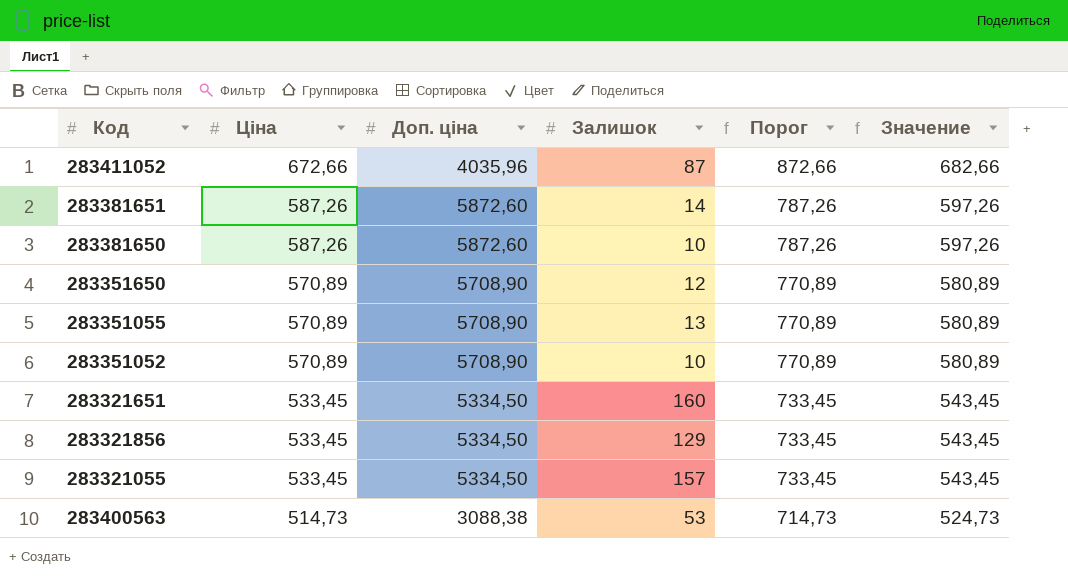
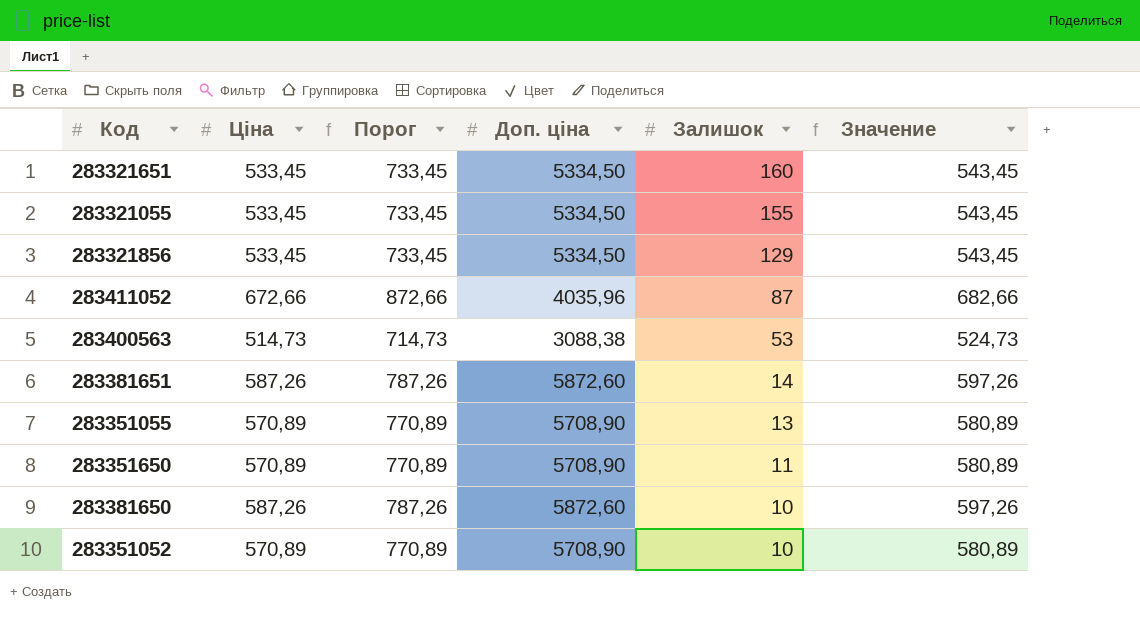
row order: Ціна descending -> Залишок descending
column Порог | position: 5 -> 3
283321055 | Залишок: 157 -> 155
283351650 | Залишок: 12 -> 11

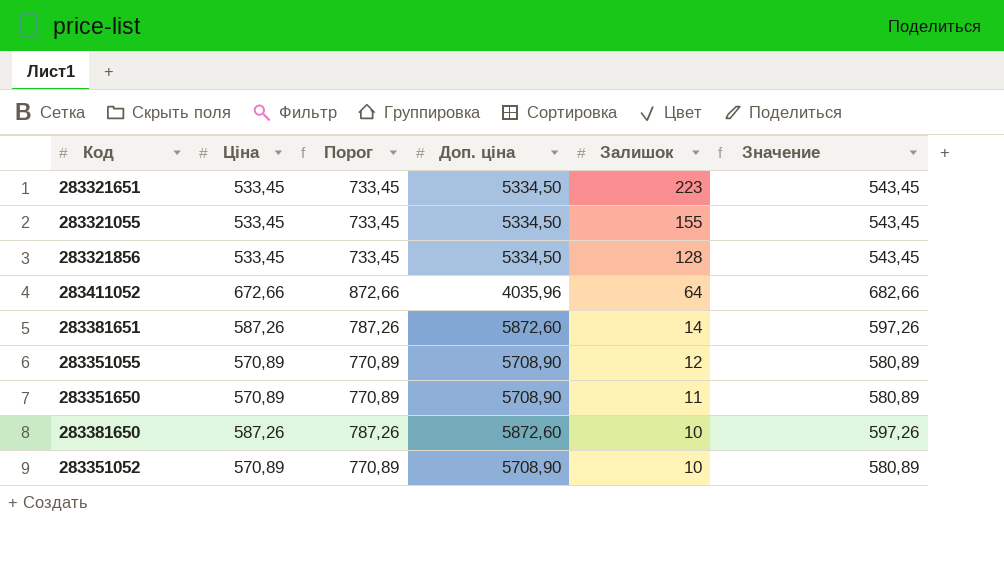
row 283400563: 514,73 | 714,73 | 3088,38 | 53 | 524,73 -> none
283321651 | Залишок: 160 -> 223
283321856 | Залишок: 129 -> 128
283411052 | Залишок: 87 -> 64
283351055 | Залишок: 13 -> 12

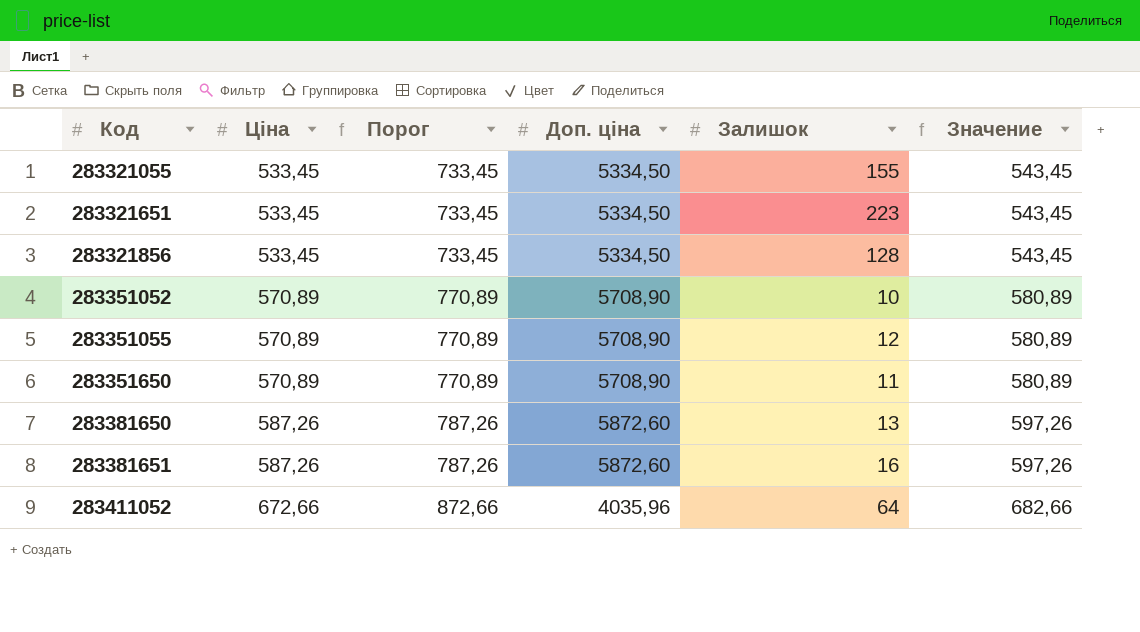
row order: Залишок descending -> Код ascending
283381650 | Залишок: 10 -> 13
283381651 | Залишок: 14 -> 16

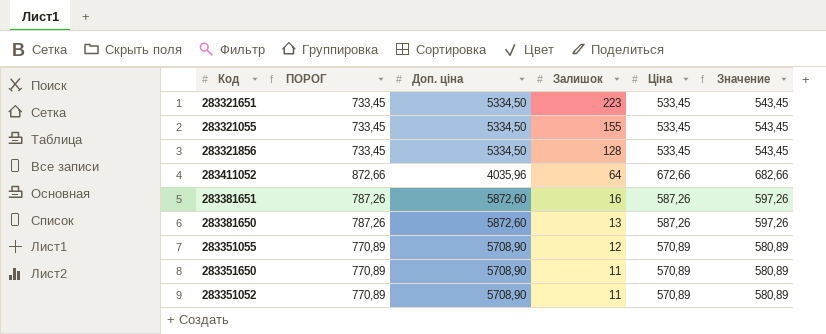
row order: Код ascending -> Залишок descending
column name: Порог -> ПОРОГ
column Ціна | position: 2 -> 5
283351052 | Залишок: 10 -> 11

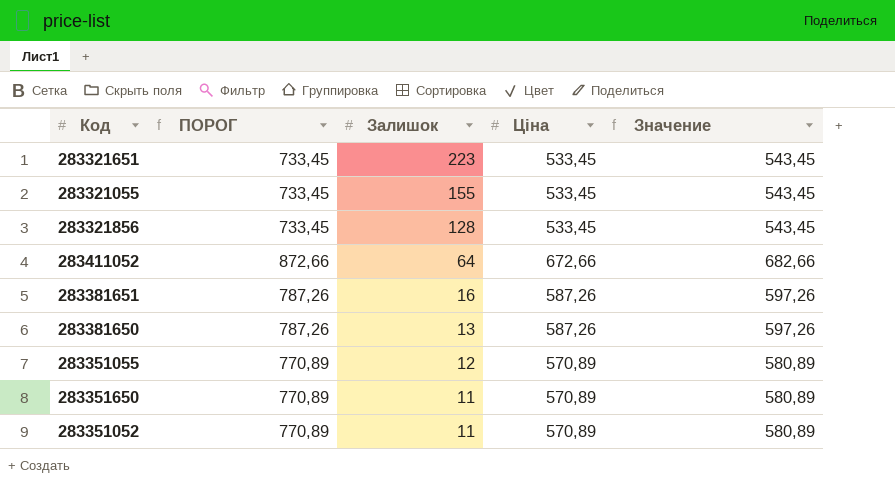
column Доп. ціна | position: 3 -> none

